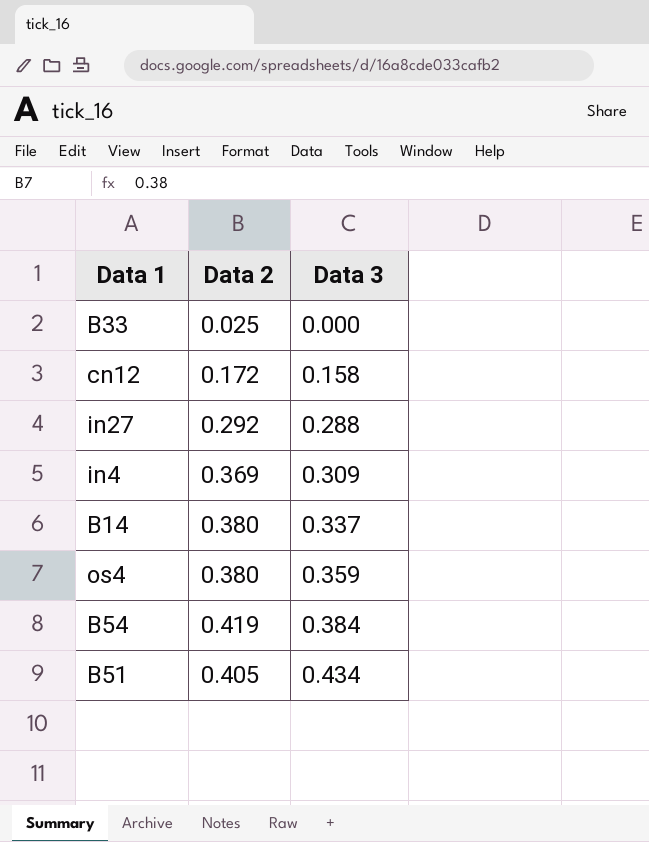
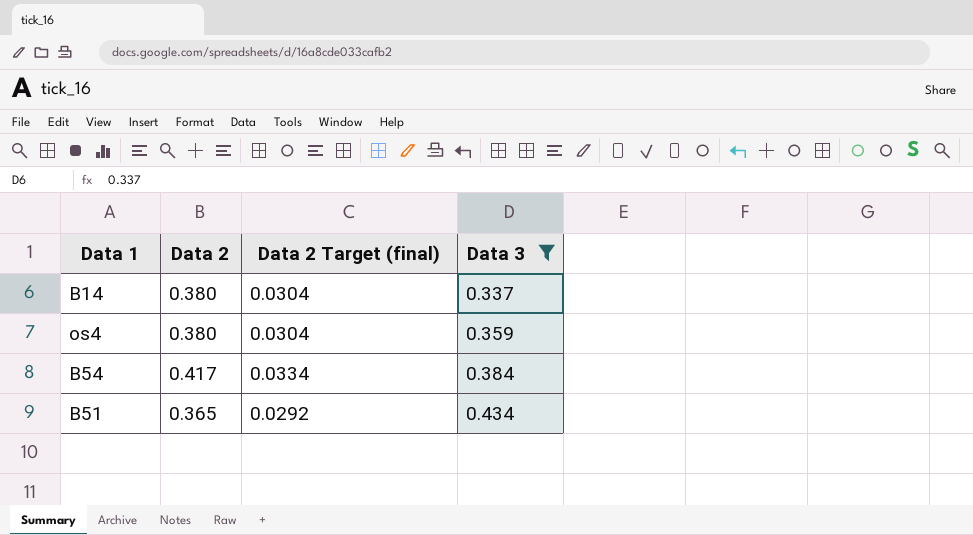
filter: none -> Data 3 >= 0.337
column Data 2 Target (final) | formula: none -> [Data 2] * 0.08
B54 | Data 2: 0.419 -> 0.417
B51 | Data 2: 0.405 -> 0.365

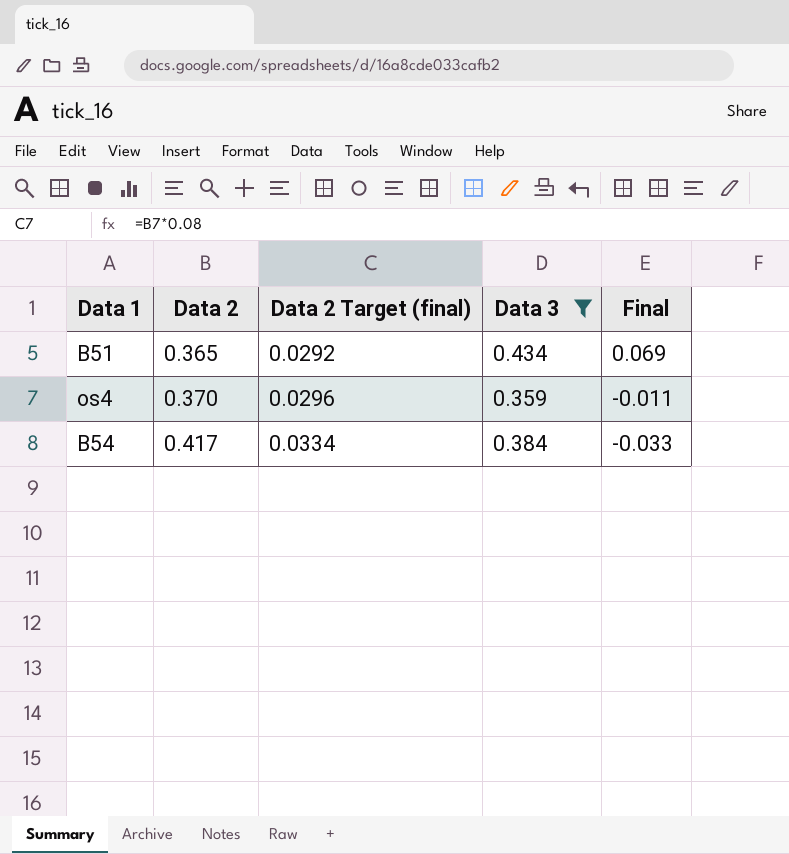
row order: Data 3 ascending -> Data 2 ascending
column Final | formula: none -> [Data 3] - [Data 2]
row B14: 0.380 | 0.0304 | 0.337 -> none
os4 | Data 2: 0.380 -> 0.370
os4 | Data 2 Target (final): 0.0304 -> 0.0296

